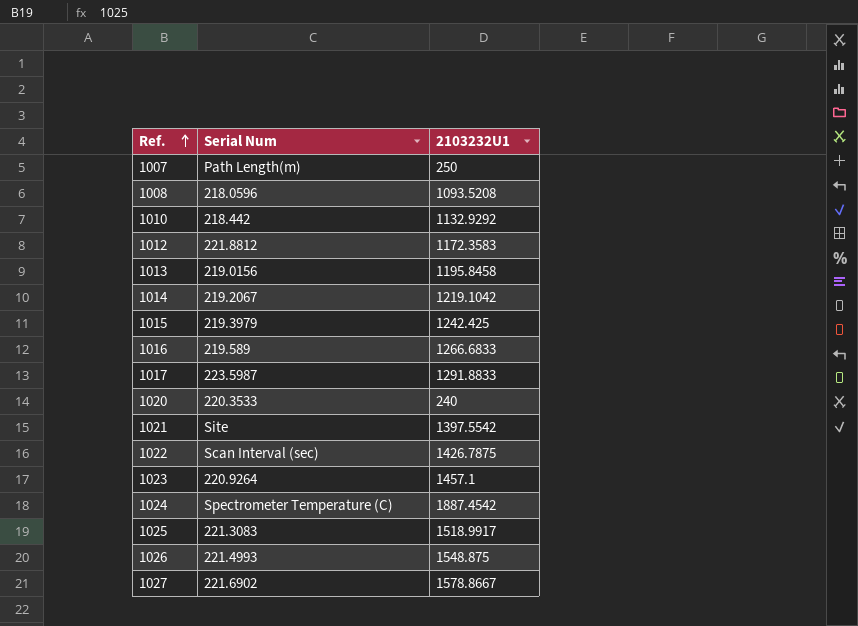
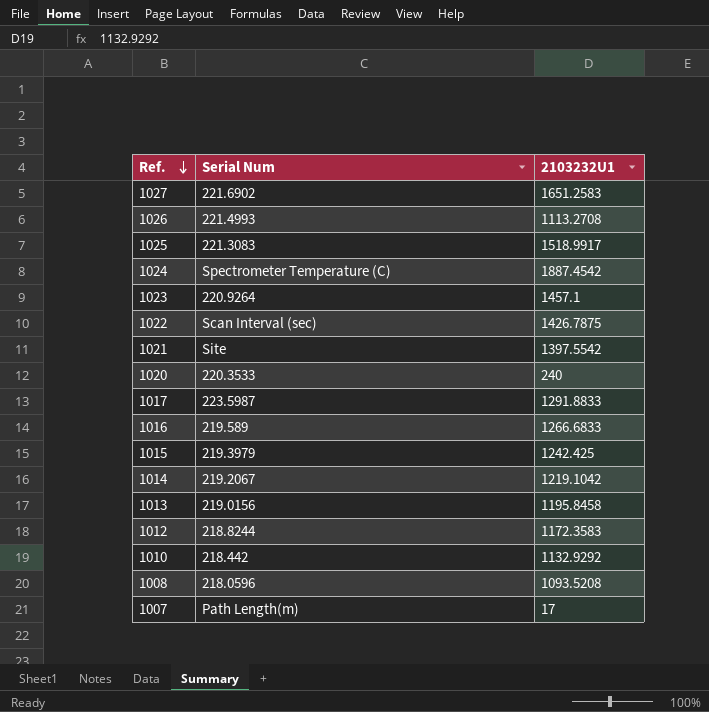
row order: Ref. ascending -> Ref. descending
1027 | 2103232U1: 1578.8667 -> 1651.2583
1026 | 2103232U1: 1548.875 -> 1113.2708
1012 | Serial Num: 221.8812 -> 218.8244
1007 | 2103232U1: 250 -> 17

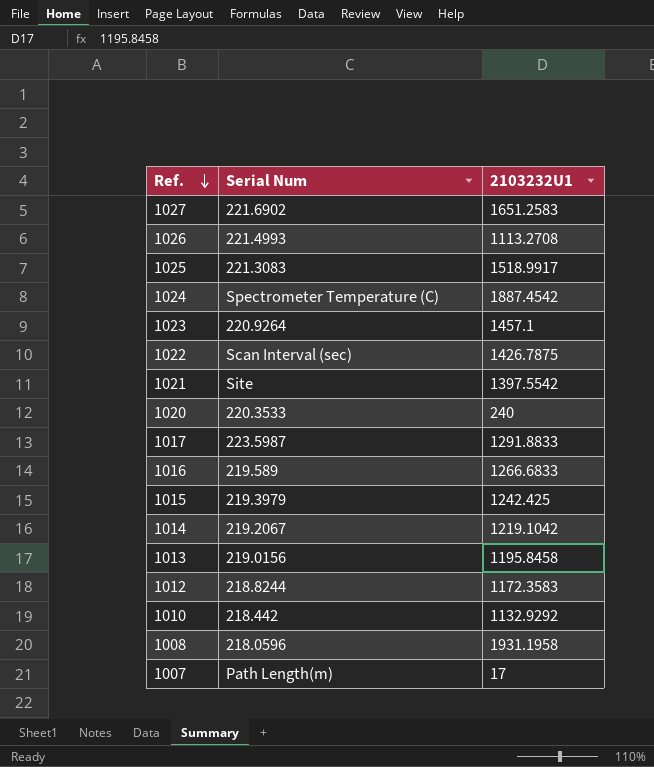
1008 | 2103232U1: 1093.5208 -> 1931.1958

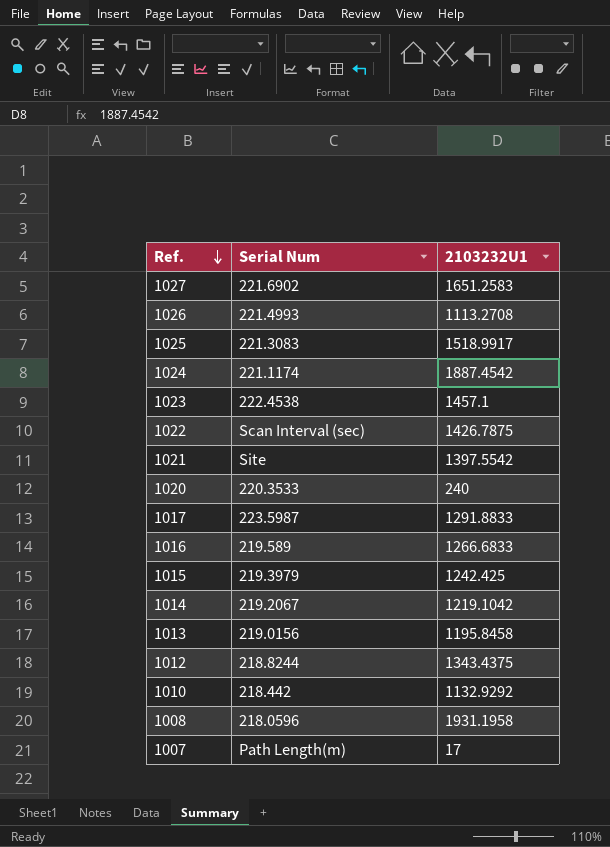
1024 | Serial Num: Spectrometer Temperature (C) -> 221.1174
1023 | Serial Num: 220.9264 -> 222.4538
1012 | 2103232U1: 1172.3583 -> 1343.4375

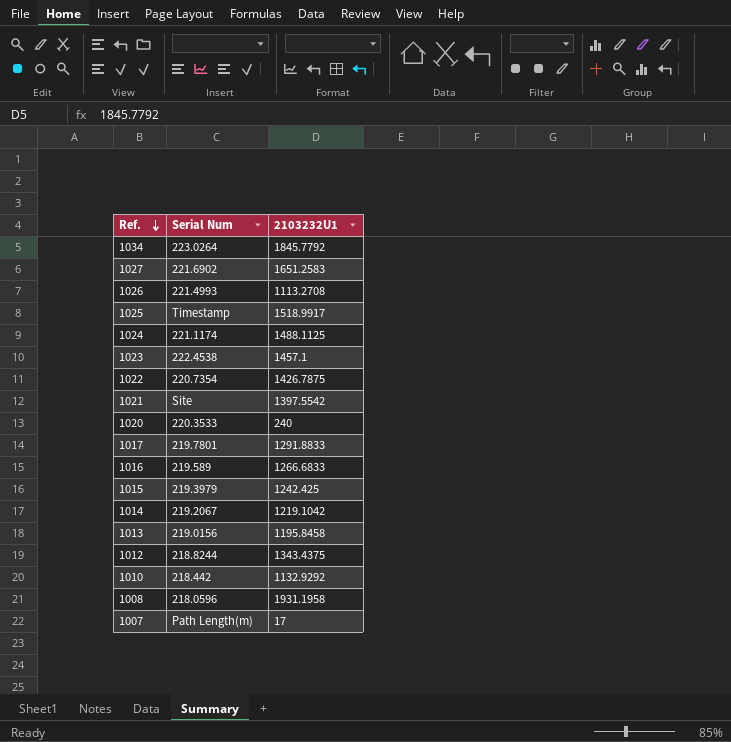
row 1034: none -> 223.0264 | 1845.7792
1025 | Serial Num: 221.3083 -> Timestamp
1024 | 2103232U1: 1887.4542 -> 1488.1125
1022 | Serial Num: Scan Interval (sec) -> 220.7354
1017 | Serial Num: 223.5987 -> 219.7801

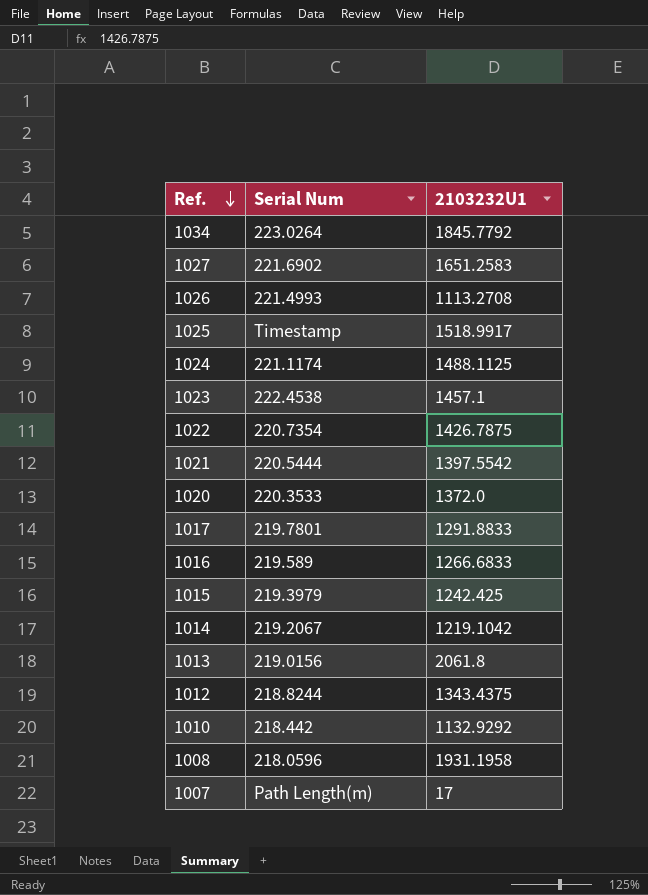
1021 | Serial Num: Site -> 220.5444
1020 | 2103232U1: 240 -> 1372.0
1013 | 2103232U1: 1195.8458 -> 2061.8

